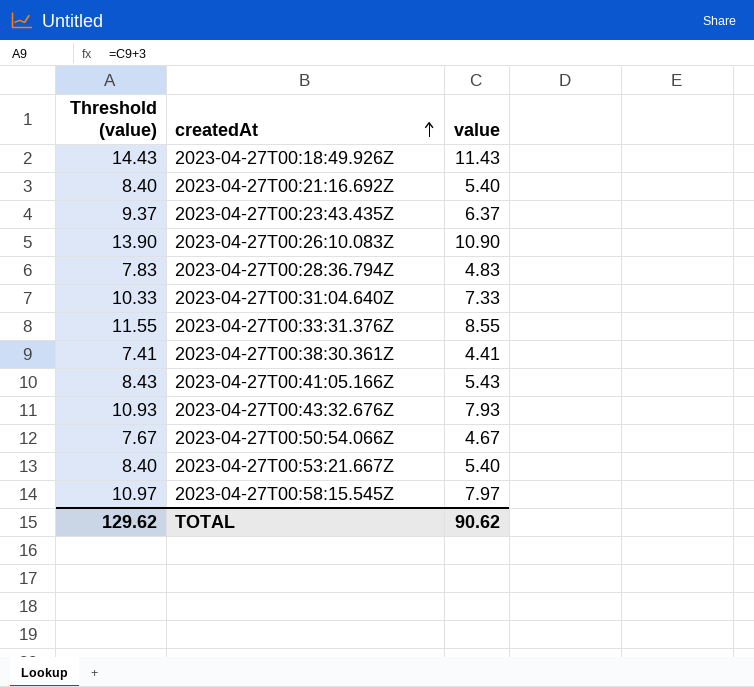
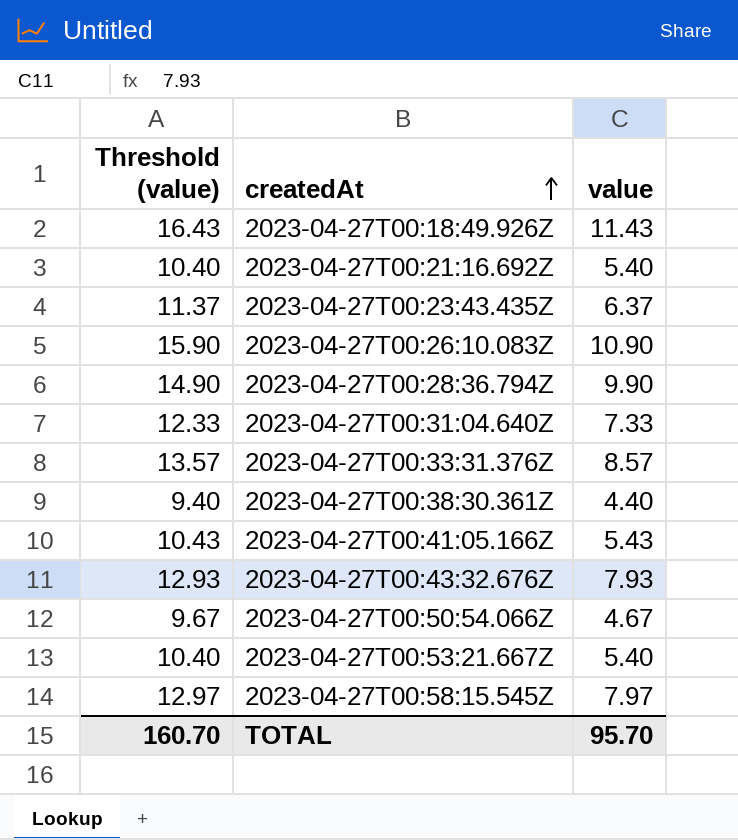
column Threshold (value) | formula: [value] + 3 -> [value] + 5
2023-04-27T00:28:36.794Z | value: 4.83 -> 9.90
2023-04-27T00:33:31.376Z | value: 8.55 -> 8.57
2023-04-27T00:38:30.361Z | value: 4.41 -> 4.40
TOTAL | Threshold (value): 129.62 -> 160.70
TOTAL | value: 90.62 -> 95.70

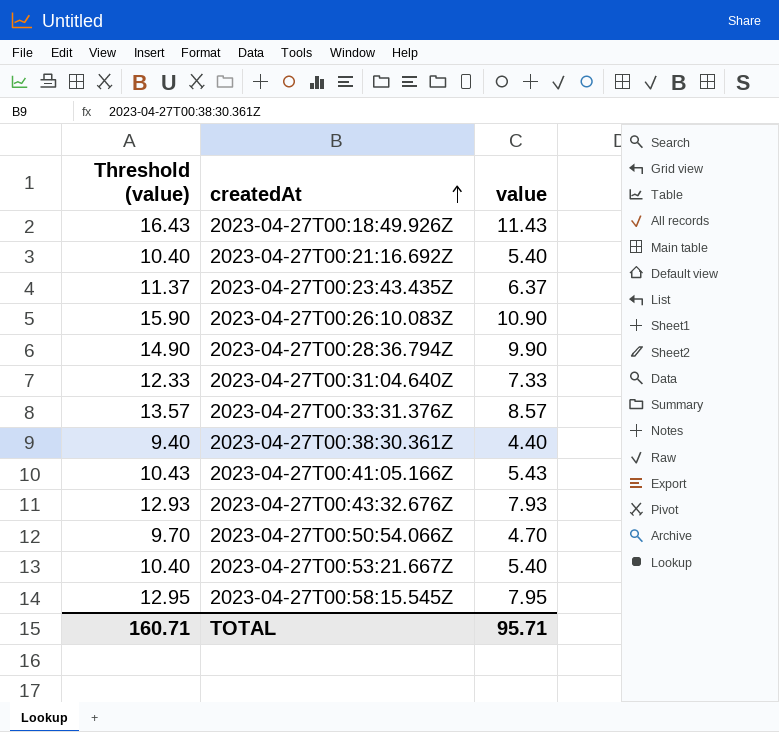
2023-04-27T00:50:54.066Z | Threshold (value): 9.67 -> 9.70
2023-04-27T00:50:54.066Z | value: 4.67 -> 4.70
2023-04-27T00:58:15.545Z | Threshold (value): 12.97 -> 12.95
2023-04-27T00:58:15.545Z | value: 7.97 -> 7.95
TOTAL | Threshold (value): 160.70 -> 160.71
TOTAL | value: 95.70 -> 95.71

